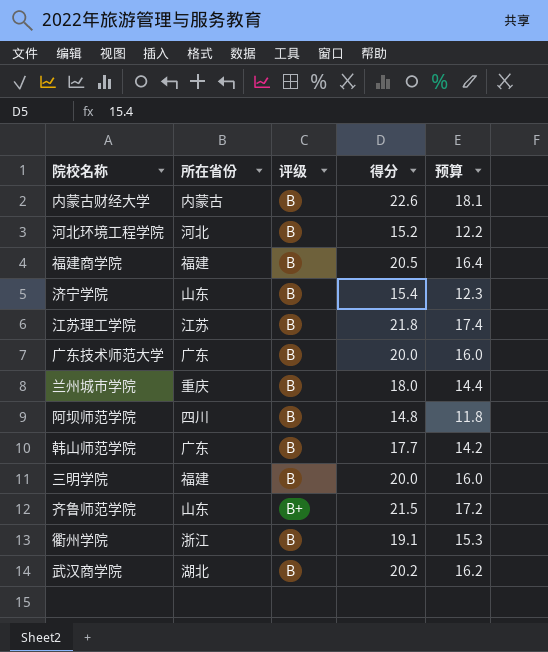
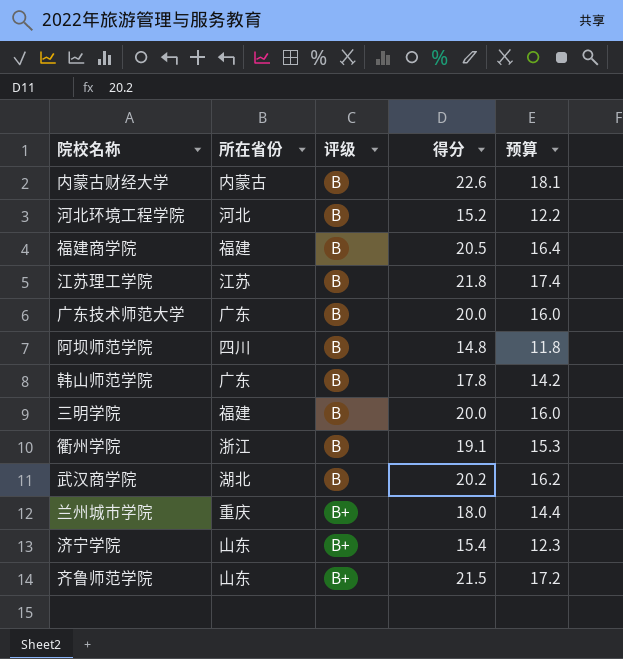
row order: none -> 评级 ascending
韩山师范学院 | 得分: 17.7 -> 17.8
兰州城市学院 | 评级: B -> B+
济宁学院 | 评级: B -> B+

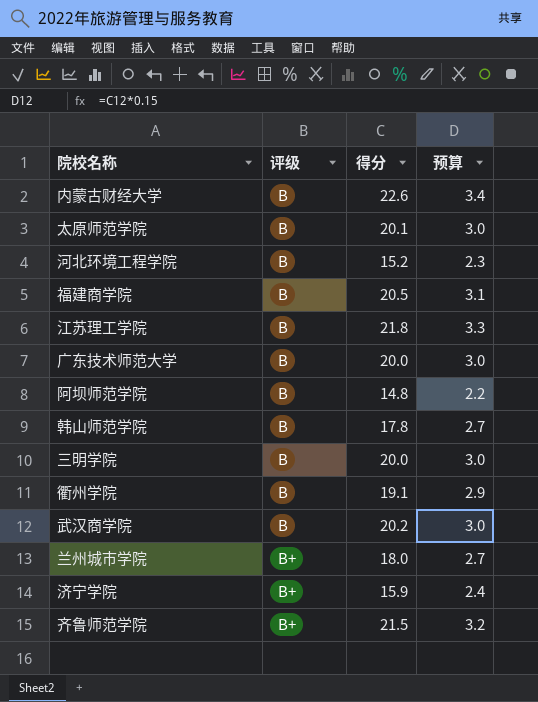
column 所在省份 | position: 2 -> none
column 预算 | formula: [得分] * 0.8 -> [得分] * 0.15
row 太原师范学院: none -> B | 20.1 | 3.0
济宁学院 | 得分: 15.4 -> 15.9

